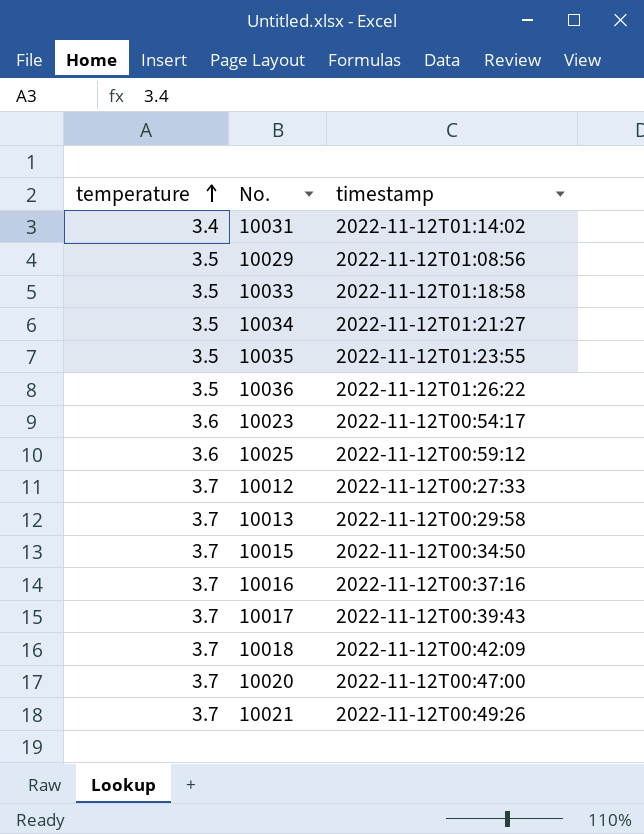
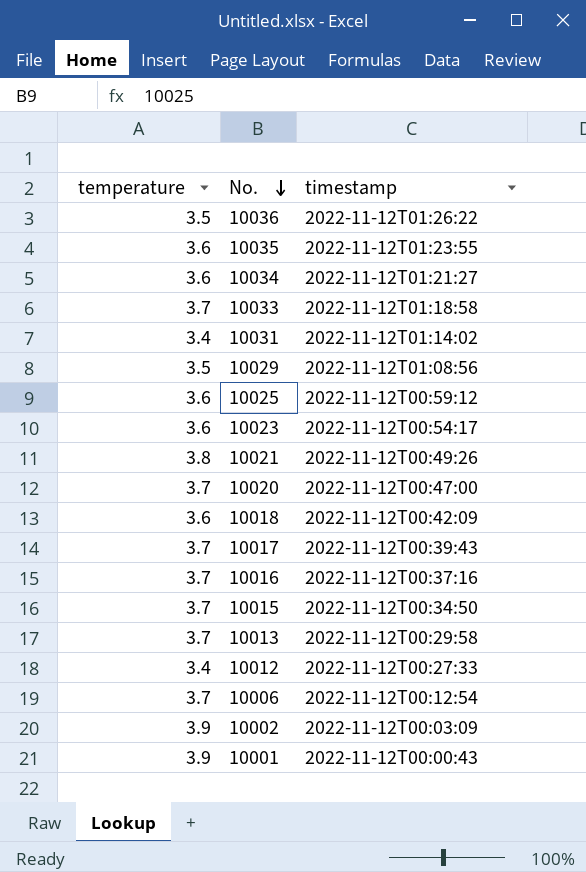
row order: temperature ascending -> No. descending
10035 | temperature: 3.5 -> 3.6
10034 | temperature: 3.5 -> 3.6
10033 | temperature: 3.5 -> 3.7
10021 | temperature: 3.7 -> 3.8
10018 | temperature: 3.7 -> 3.6
10012 | temperature: 3.7 -> 3.4
row 10006: none -> 3.7 | 2022-11-12T00:12:54
row 10002: none -> 3.9 | 2022-11-12T00:03:09
row 10001: none -> 3.9 | 2022-11-12T00:00:43

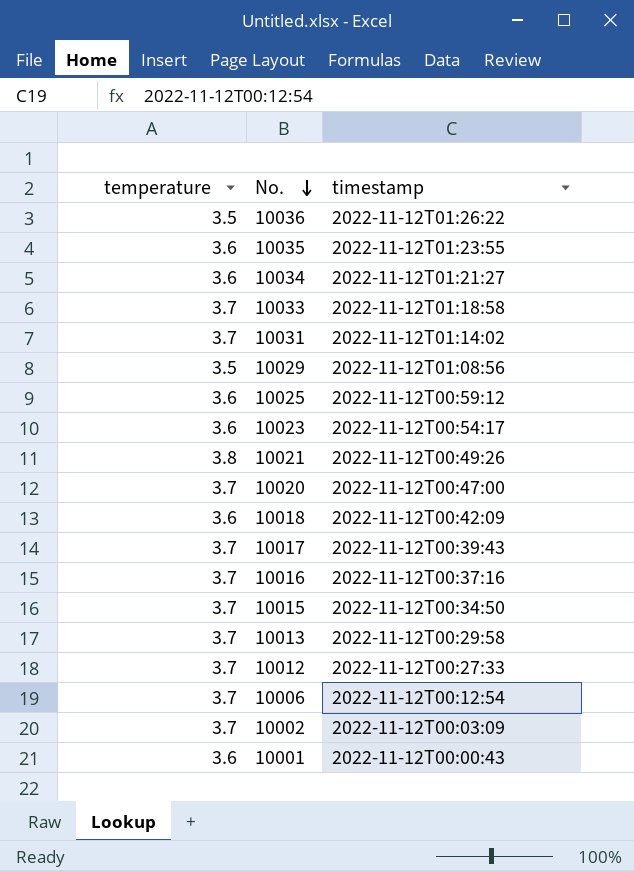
10031 | temperature: 3.4 -> 3.7
10012 | temperature: 3.4 -> 3.7
10002 | temperature: 3.9 -> 3.7
10001 | temperature: 3.9 -> 3.6

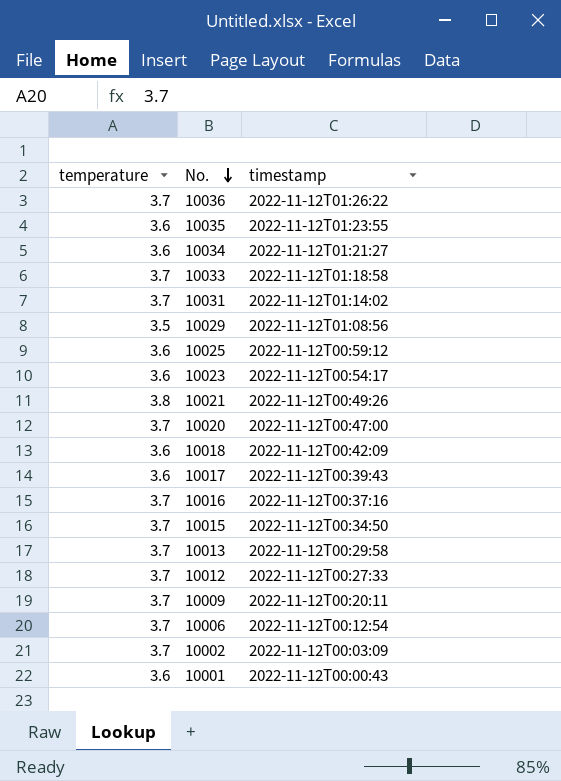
10036 | temperature: 3.5 -> 3.7
10017 | temperature: 3.7 -> 3.6
row 10009: none -> 3.7 | 2022-11-12T00:20:11

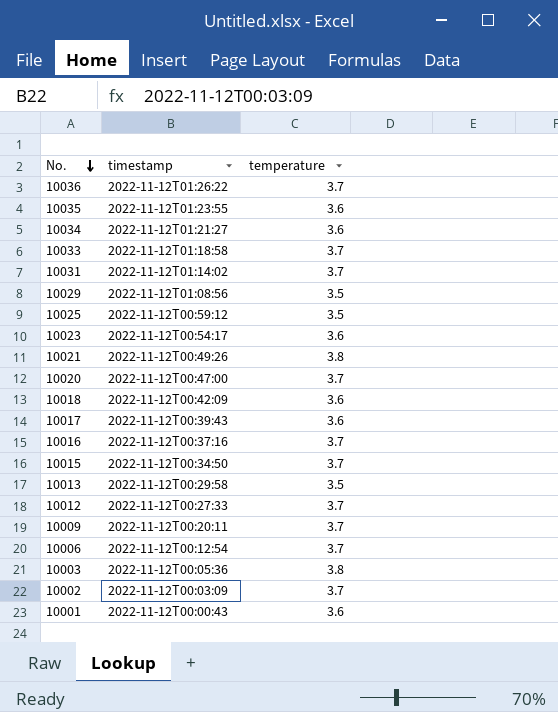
column temperature | position: 1 -> 3
10025 | temperature: 3.6 -> 3.5
10013 | temperature: 3.7 -> 3.5
row 10003: none -> 2022-11-12T00:05:36 | 3.8

